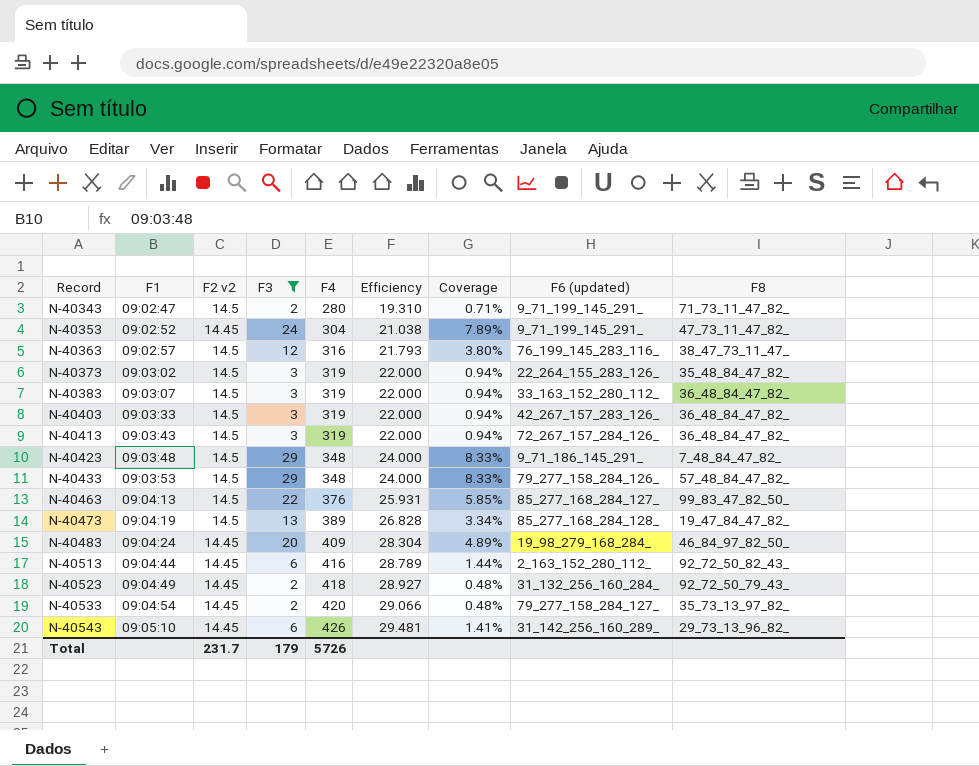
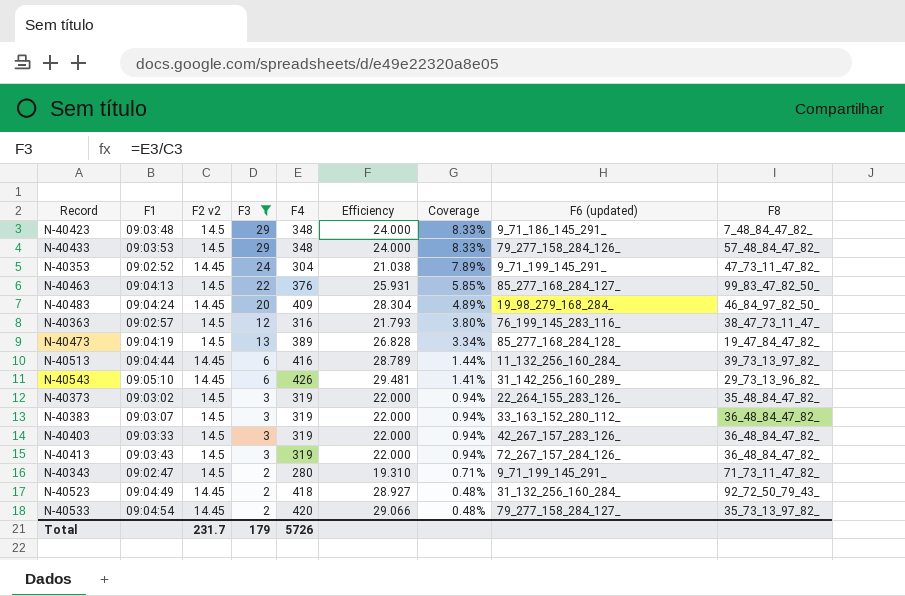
row order: Record ascending -> Coverage descending
N-40513 | F6 (updated): 2_163_152_280_112_ -> 11_132_256_160_284_
N-40513 | F8: 92_72_50_82_43_ -> 39_73_13_97_82_

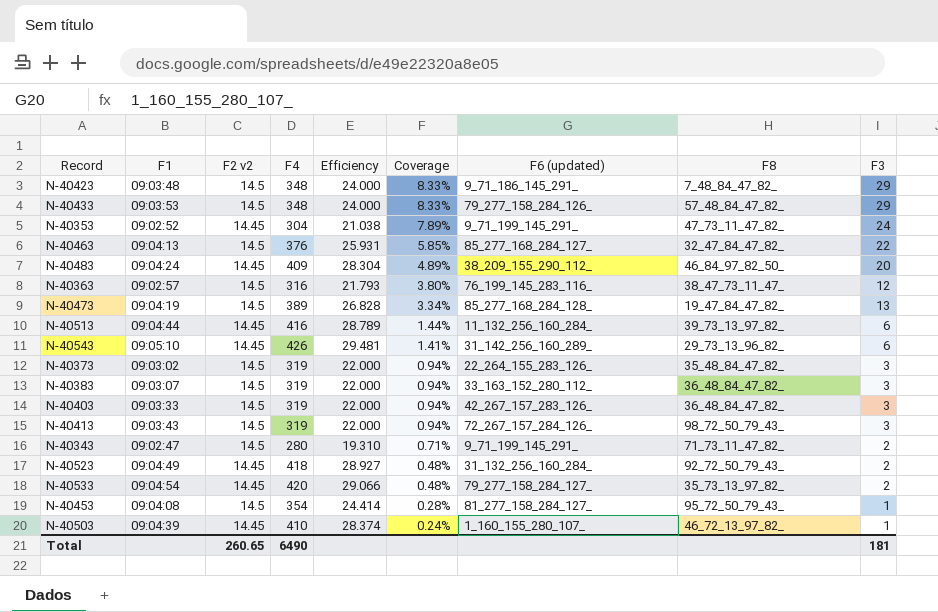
filter: F3 != 1 -> none
column F3 | position: 4 -> 9
N-40463 | F8: 99_83_47_82_50_ -> 32_47_84_47_82_
N-40483 | F6 (updated): 19_98_279_168_284_ -> 38_209_155_290_112_
N-40413 | F8: 36_48_84_47_82_ -> 98_72_50_79_43_
Total | F2 v2: 231.7 -> 260.65
Total | F4: 5726 -> 6490
Total | F3: 179 -> 181

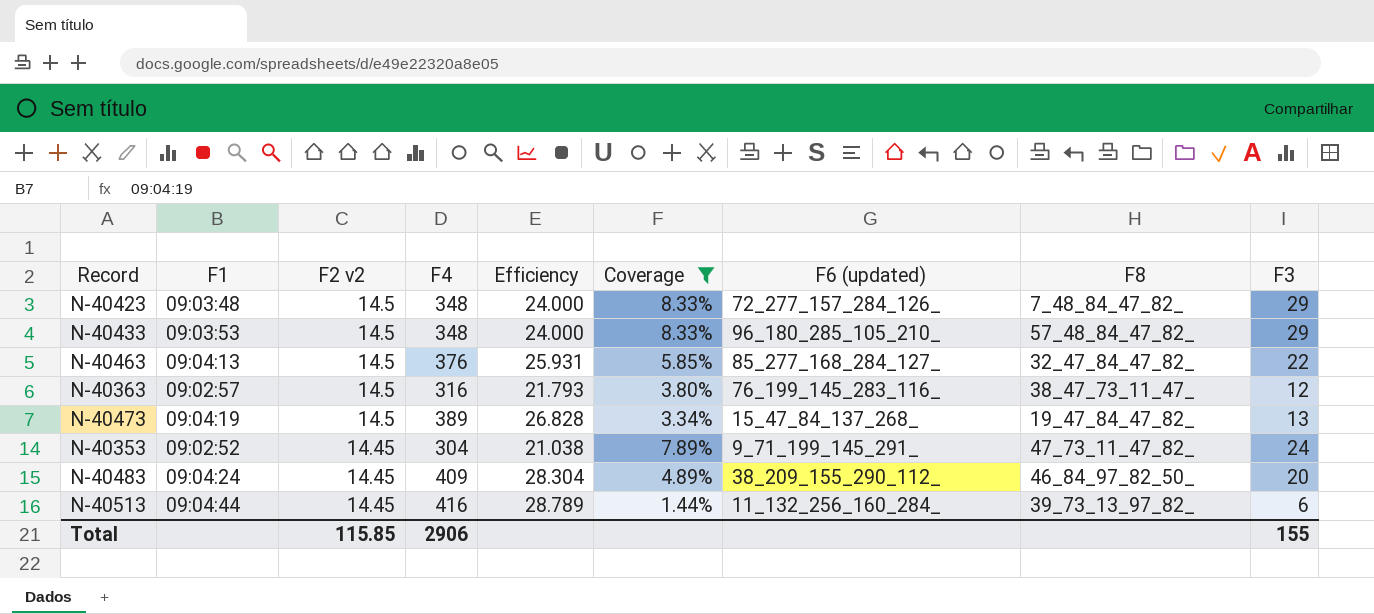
filter: none -> Coverage >= 1.44%
row order: Coverage descending -> F2 v2 descending
N-40423 | F6 (updated): 9_71_186_145_291_ -> 72_277_157_284_126_
N-40433 | F6 (updated): 79_277_158_284_126_ -> 96_180_285_105_210_
N-40473 | F6 (updated): 85_277_168_284_128_ -> 15_47_84_137_268_
Total | F2 v2: 260.65 -> 115.85
Total | F4: 6490 -> 2906
Total | F3: 181 -> 155

